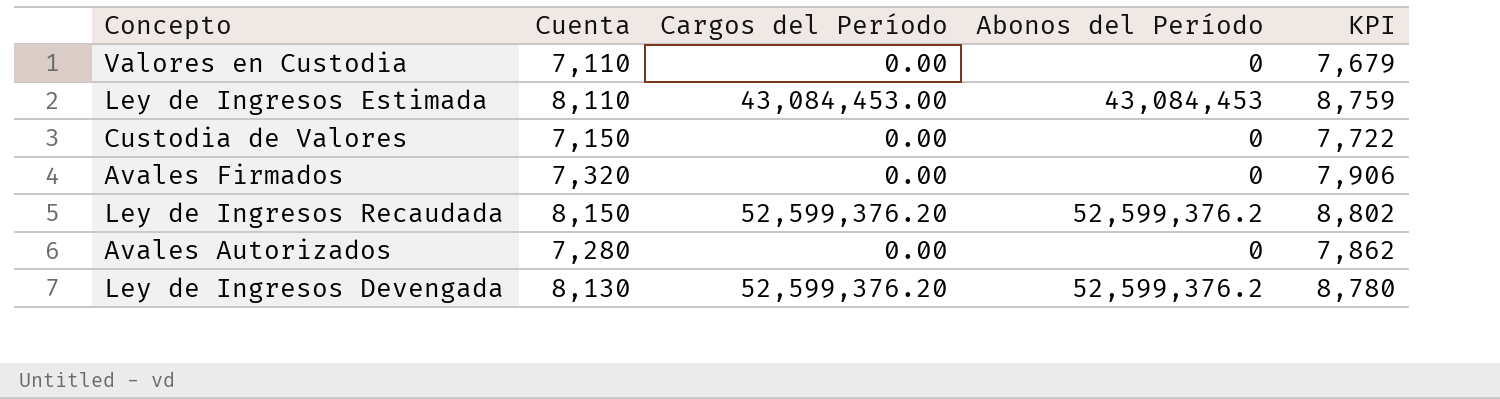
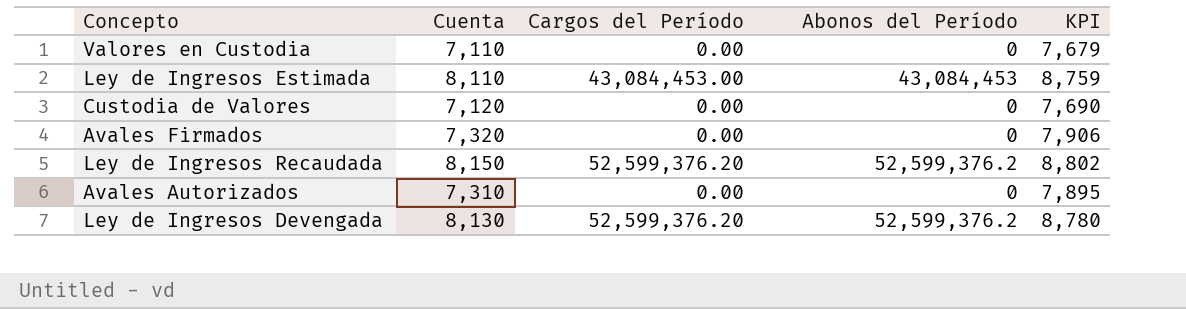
Custodia de Valores | Cuenta: 7,150 -> 7,120
Custodia de Valores | KPI: 7,722 -> 7,690
Avales Autorizados | Cuenta: 7,280 -> 7,310
Avales Autorizados | KPI: 7,862 -> 7,895

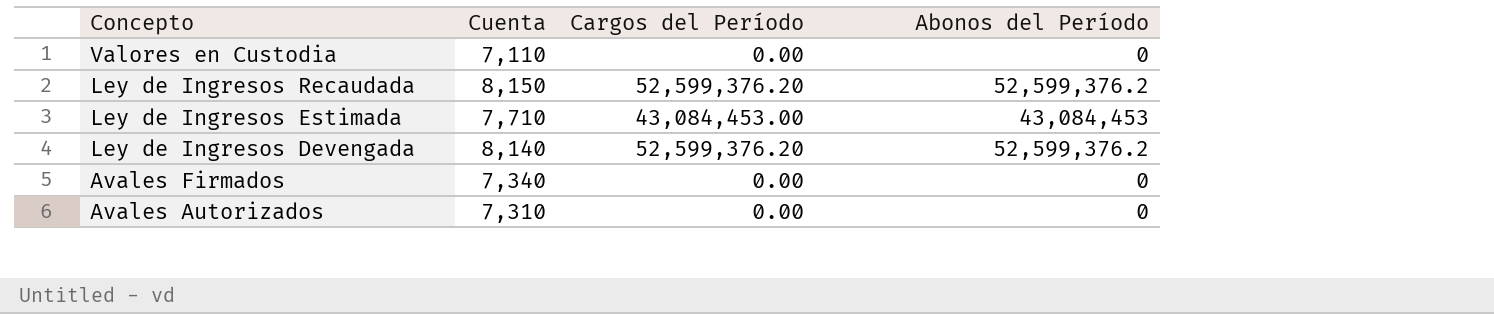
row order: none -> Concepto descending
column KPI | formula: [Cuenta] * 1.08 -> none
row Custodia de Valores: 7,120 | 0.00 | 0 | 7,690 -> none
Ley de Ingresos Estimada | Cuenta: 8,110 -> 7,710
Ley de Ingresos Devengada | Cuenta: 8,130 -> 8,140
Avales Firmados | Cuenta: 7,320 -> 7,340

